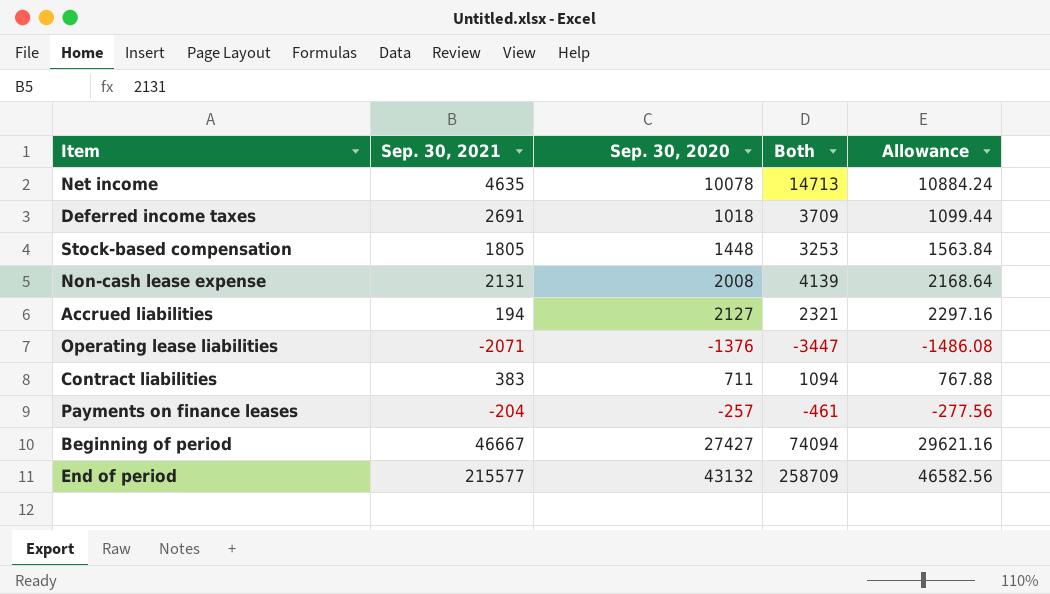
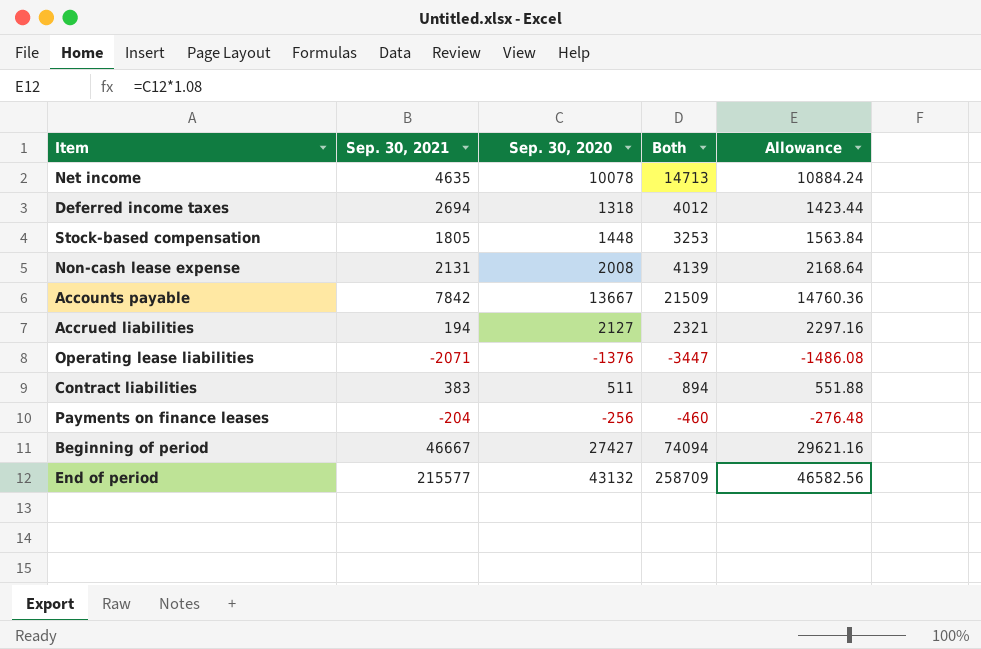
Deferred income taxes | Sep. 30, 2021: 2691 -> 2694
Deferred income taxes | Sep. 30, 2020: 1018 -> 1318
Deferred income taxes | Both: 3709 -> 4012
Deferred income taxes | Allowance: 1099.44 -> 1423.44
row Accounts payable: none -> 7842 | 13667 | 21509 | 14760.36
Contract liabilities | Sep. 30, 2020: 711 -> 511
Contract liabilities | Both: 1094 -> 894
Contract liabilities | Allowance: 767.88 -> 551.88
Payments on finance leases | Sep. 30, 2020: -257 -> -256
Payments on finance leases | Both: -461 -> -460
Payments on finance leases | Allowance: -277.56 -> -276.48

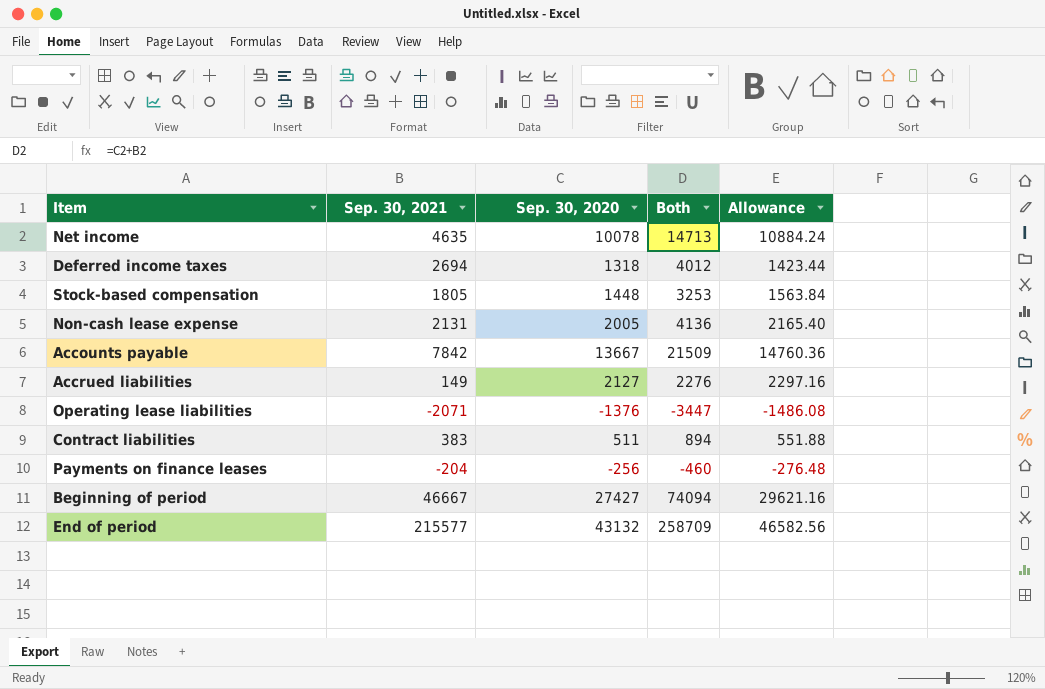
Non-cash lease expense | Sep. 30, 2020: 2008 -> 2005
Non-cash lease expense | Both: 4139 -> 4136
Non-cash lease expense | Allowance: 2168.64 -> 2165.40
Accrued liabilities | Sep. 30, 2021: 194 -> 149
Accrued liabilities | Both: 2321 -> 2276

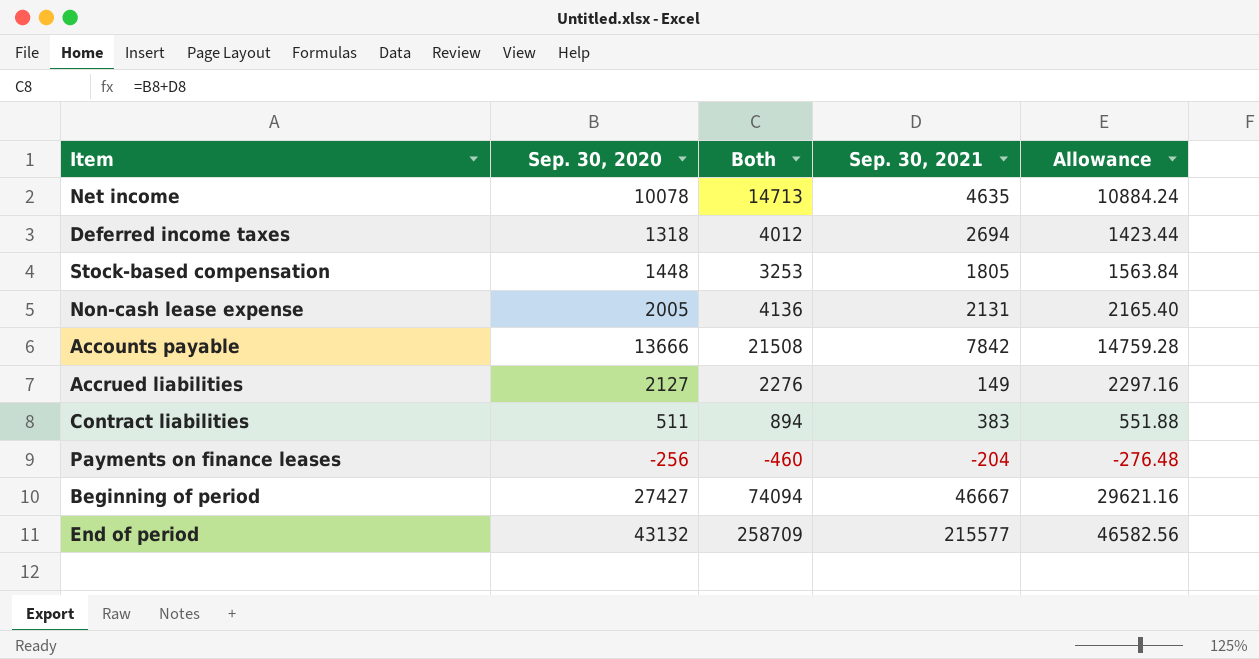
column Sep. 30, 2021 | position: 2 -> 4
row Operating lease liabilities: -2071 | -1376 | -3447 | -1486.08 -> none
Accounts payable | Sep. 30, 2020: 13667 -> 13666
Accounts payable | Both: 21509 -> 21508
Accounts payable | Allowance: 14760.36 -> 14759.28

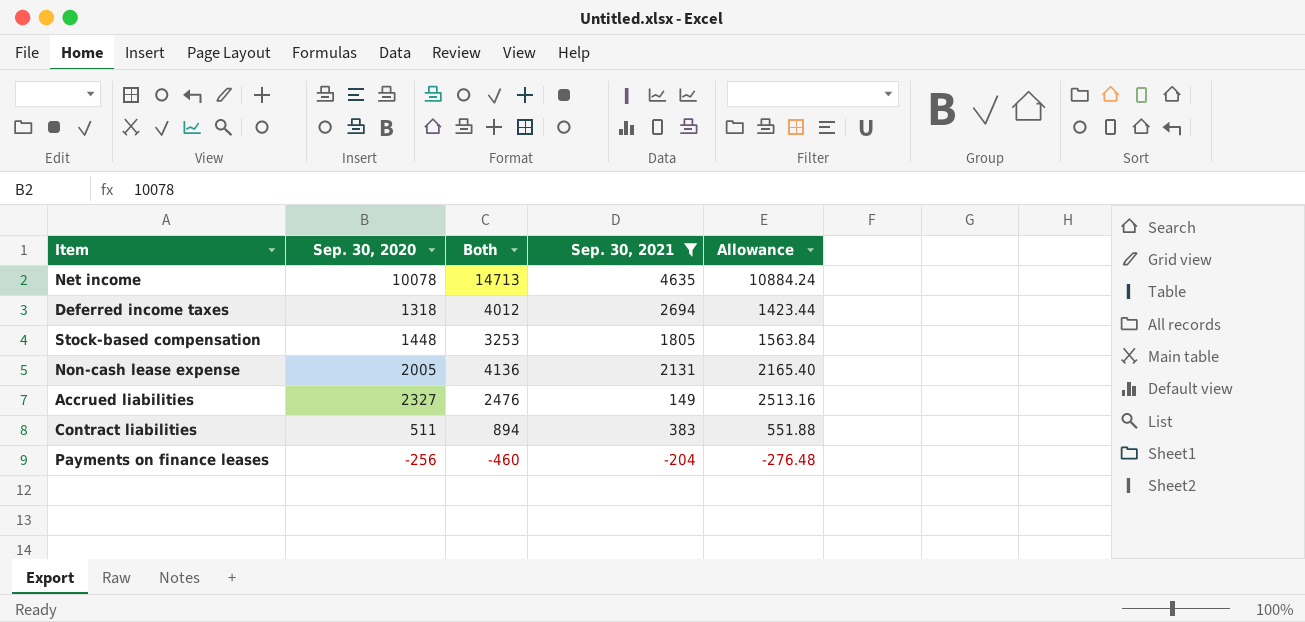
filter: none -> Sep. 30, 2021 <= 4635
Accrued liabilities | Sep. 30, 2020: 2127 -> 2327
Accrued liabilities | Both: 2276 -> 2476
Accrued liabilities | Allowance: 2297.16 -> 2513.16

